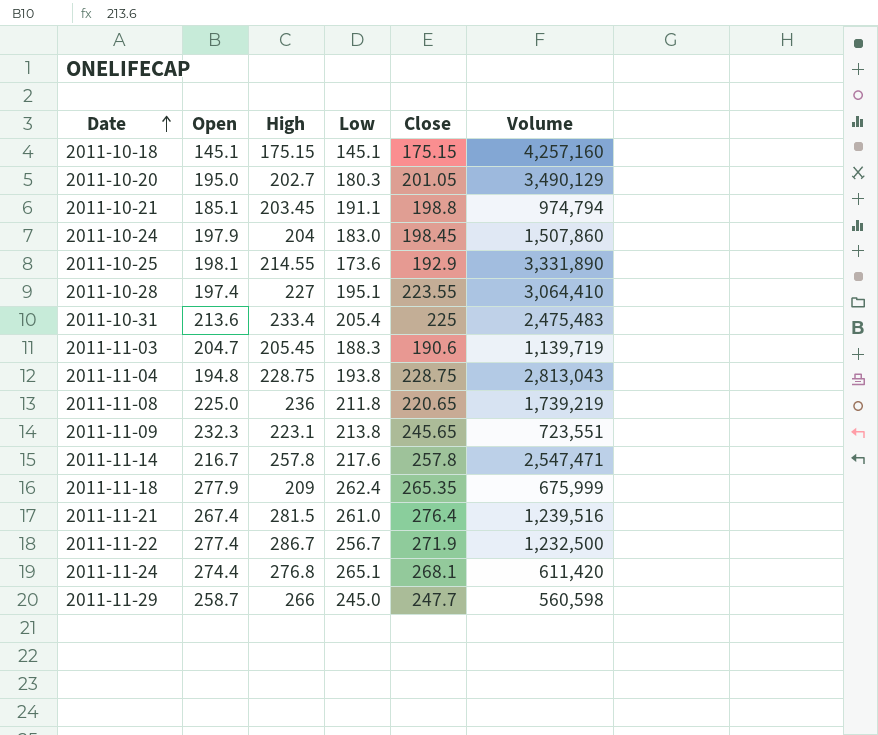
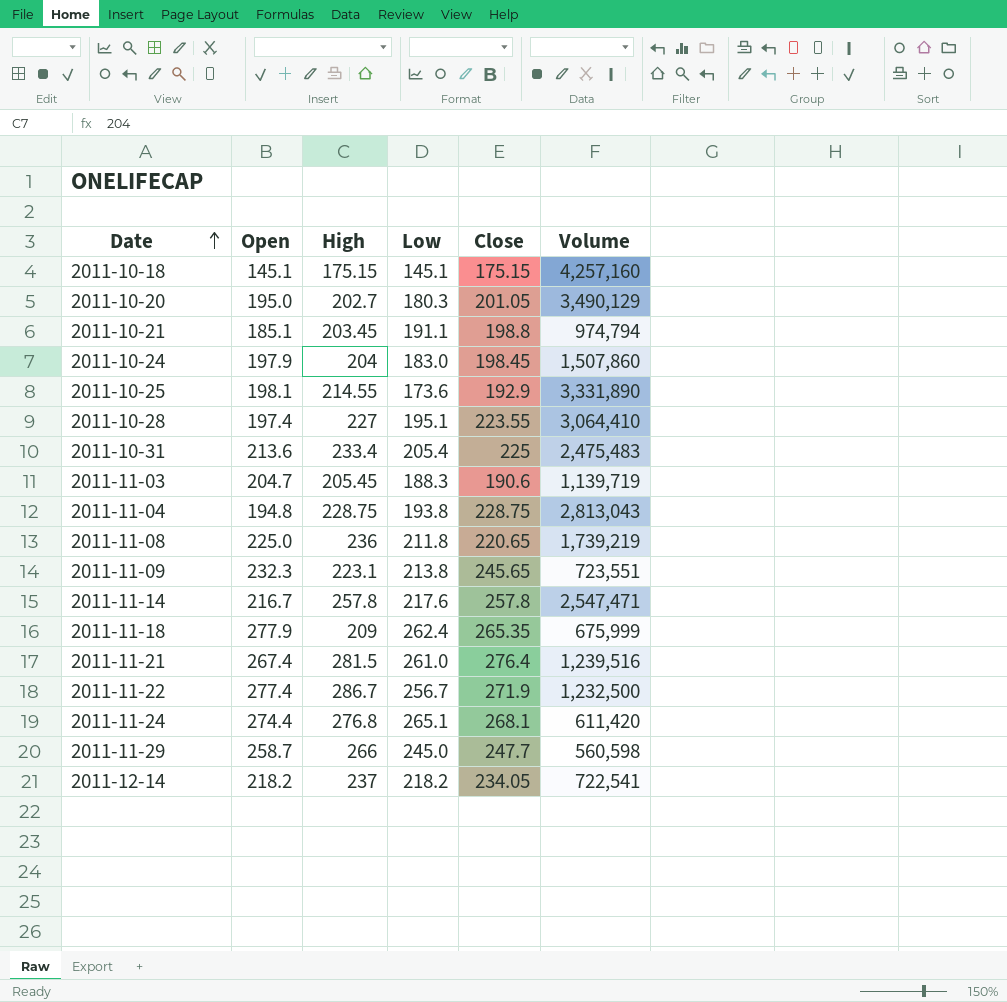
row 2011-12-14: none -> 218.2 | 237 | 218.2 | 234.05 | 722,541

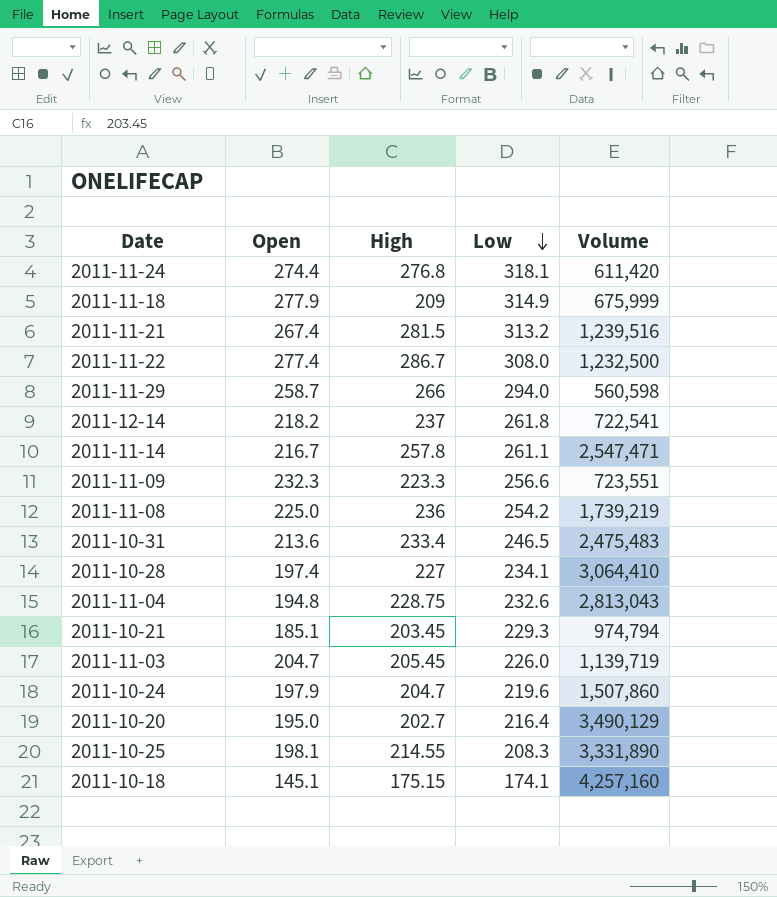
row order: Date ascending -> Low descending
column Close | position: 5 -> none
2011-11-24 | Low: 265.1 -> 318.1
2011-11-18 | Low: 262.4 -> 314.9
2011-11-21 | Low: 261.0 -> 313.2
2011-11-22 | Low: 256.7 -> 308.0
2011-11-29 | Low: 245.0 -> 294.0
2011-12-14 | Low: 218.2 -> 261.8
2011-11-14 | Low: 217.6 -> 261.1
2011-11-09 | High: 223.1 -> 223.3
2011-11-09 | Low: 213.8 -> 256.6
2011-11-08 | Low: 211.8 -> 254.2
2011-10-31 | Low: 205.4 -> 246.5
2011-10-28 | Low: 195.1 -> 234.1
2011-11-04 | Low: 193.8 -> 232.6
2011-10-21 | Low: 191.1 -> 229.3
2011-11-03 | Low: 188.3 -> 226.0
2011-10-24 | High: 204 -> 204.7
2011-10-24 | Low: 183.0 -> 219.6
2011-10-20 | Low: 180.3 -> 216.4
2011-10-25 | Low: 173.6 -> 208.3
2011-10-18 | Low: 145.1 -> 174.1

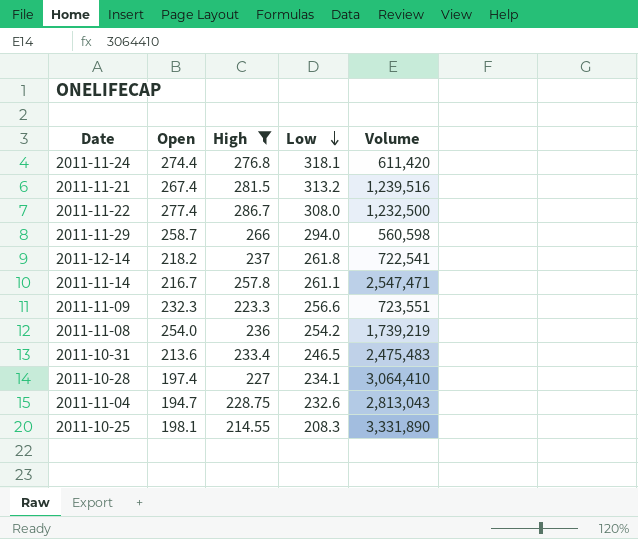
filter: none -> High >= 214.55
2011-11-08 | Open: 225.0 -> 254.0
2011-11-04 | Open: 194.8 -> 194.7

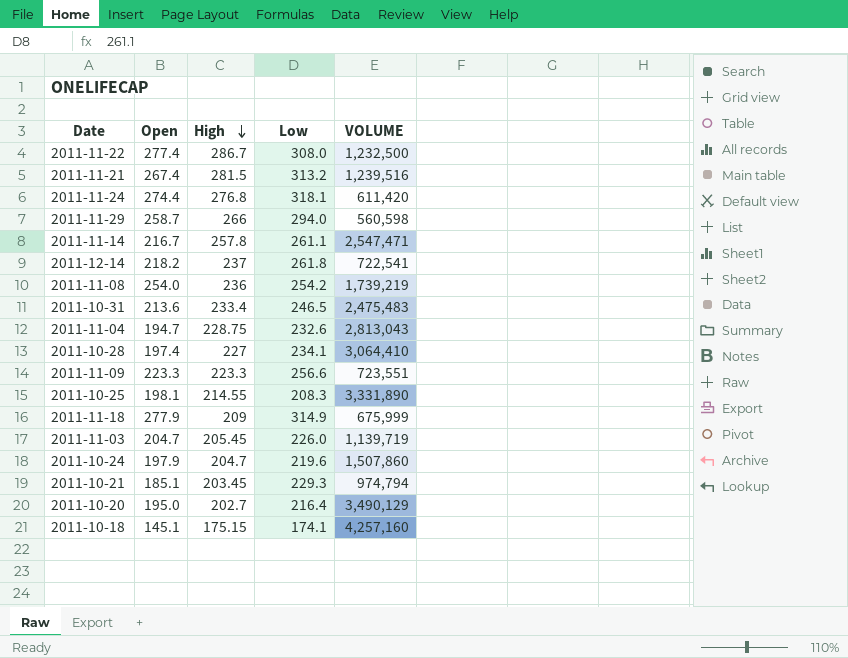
filter: High >= 214.55 -> none
row order: Low descending -> High descending
column name: Volume -> VOLUME
2011-11-09 | Open: 232.3 -> 223.3

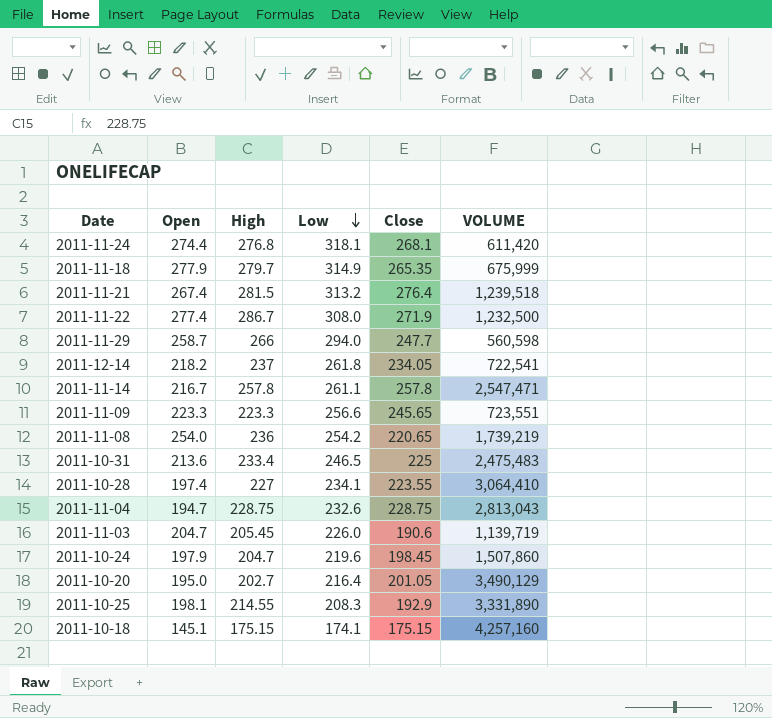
row order: High descending -> Low descending
column Close | position: none -> 5
row 2011-10-21: 185.1 | 203.45 | 229.3 | 974,794 -> none
2011-11-18 | High: 209 -> 279.7
2011-11-21 | VOLUME: 1,239,516 -> 1,239,518

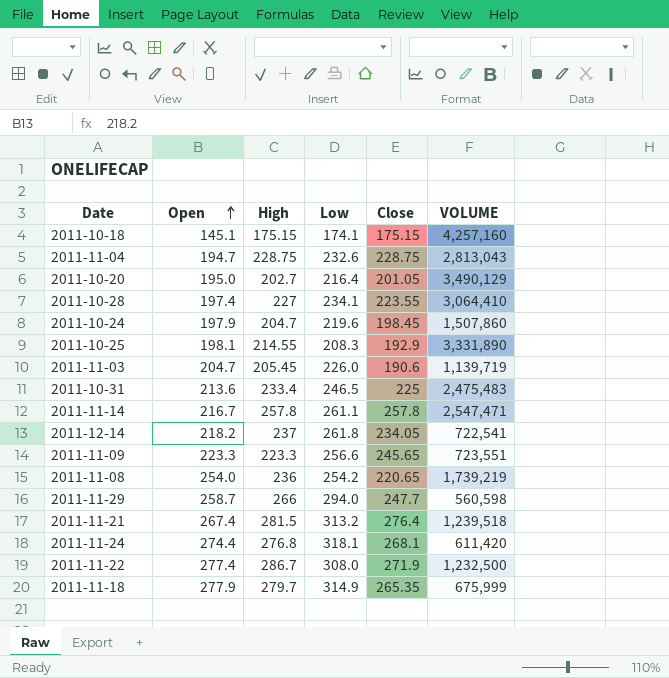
row order: Low descending -> Open ascending

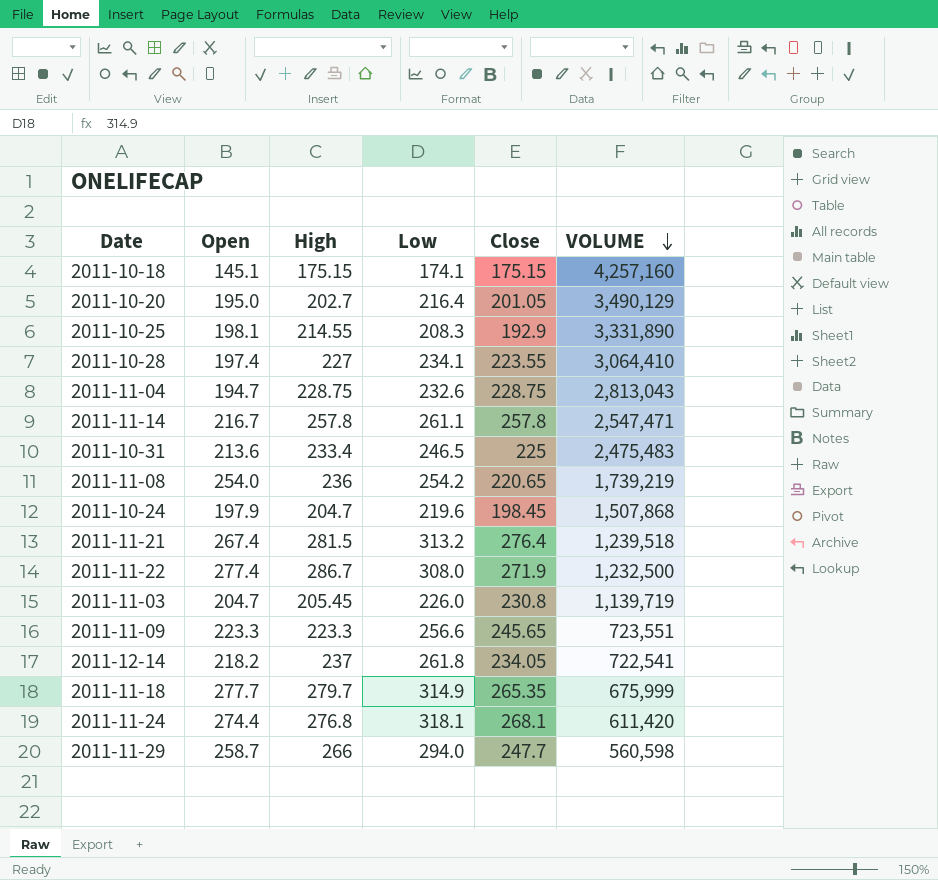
row order: Open ascending -> VOLUME descending
2011-10-24 | VOLUME: 1,507,860 -> 1,507,868
2011-11-03 | Close: 190.6 -> 230.8
2011-11-18 | Open: 277.9 -> 277.7

